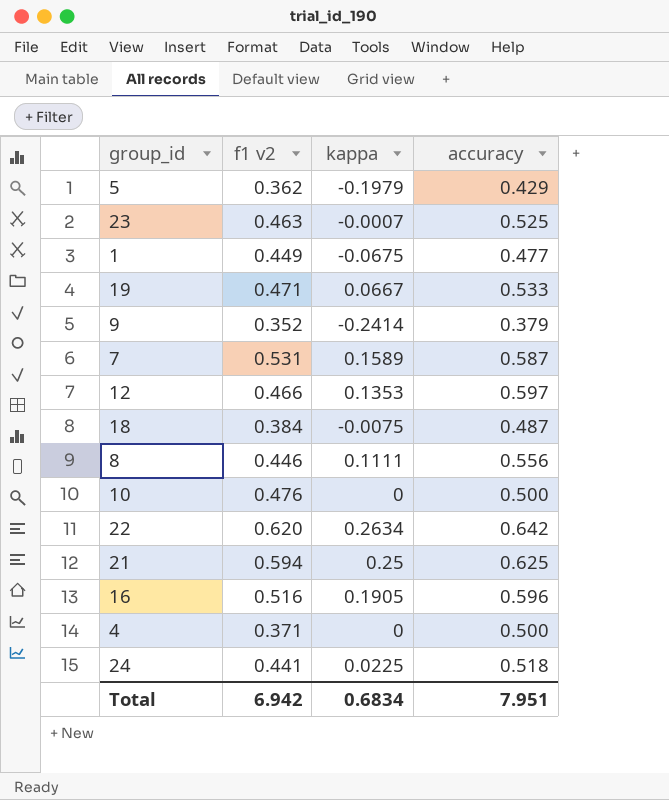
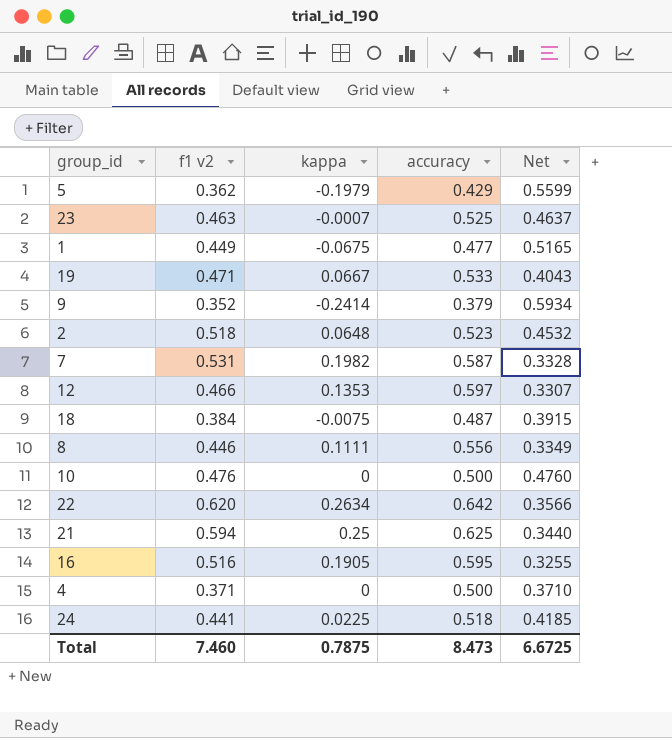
column Net | formula: none -> [f1 v2] - [kappa]
row 2: none -> 0.518 | 0.0648 | 0.523 | 0.4532
7 | kappa: 0.1589 -> 0.1982
16 | accuracy: 0.596 -> 0.595
Total | f1 v2: 6.942 -> 7.460
Total | kappa: 0.6834 -> 0.7875
Total | accuracy: 7.951 -> 8.473

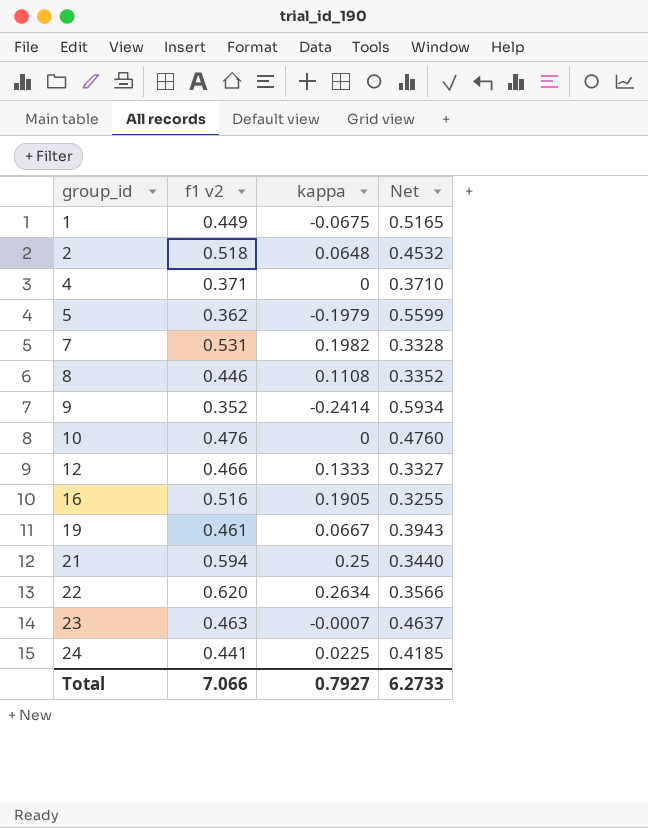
row order: none -> group_id ascending
column accuracy | position: 4 -> none
row 18: 0.384 | -0.0075 | 0.487 | 0.3915 -> none
8 | kappa: 0.1111 -> 0.1108
8 | Net: 0.3349 -> 0.3352
12 | kappa: 0.1353 -> 0.1333
12 | Net: 0.3307 -> 0.3327
19 | f1 v2: 0.471 -> 0.461
19 | Net: 0.4043 -> 0.3943
Total | f1 v2: 7.460 -> 7.066
Total | kappa: 0.7875 -> 0.7927
Total | Net: 6.6725 -> 6.2733

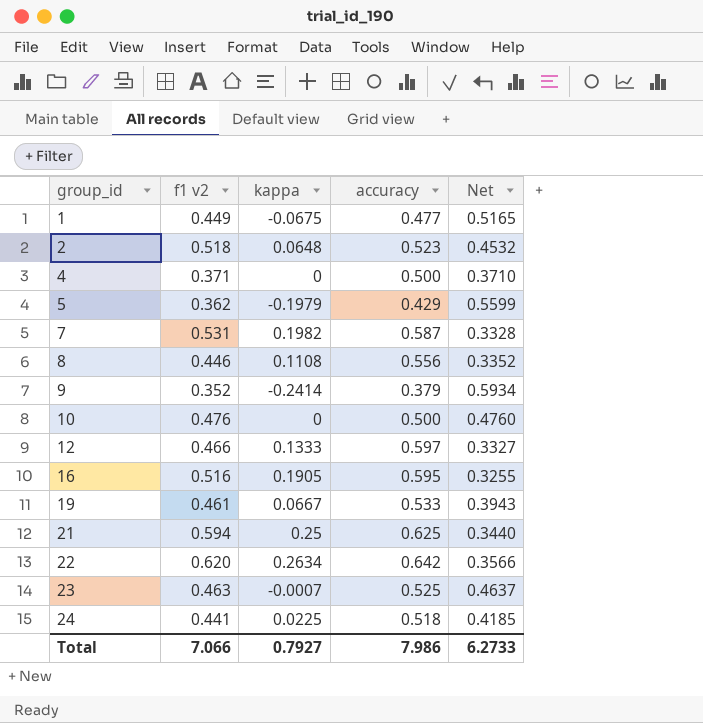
column accuracy | position: none -> 4

